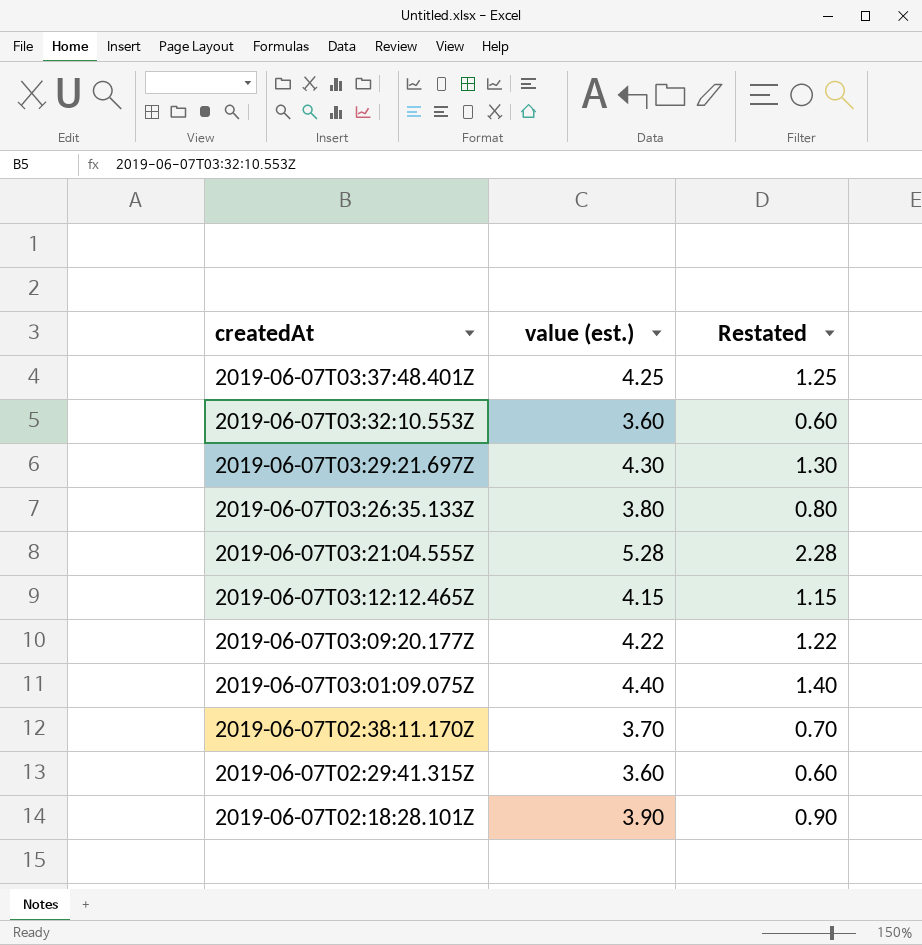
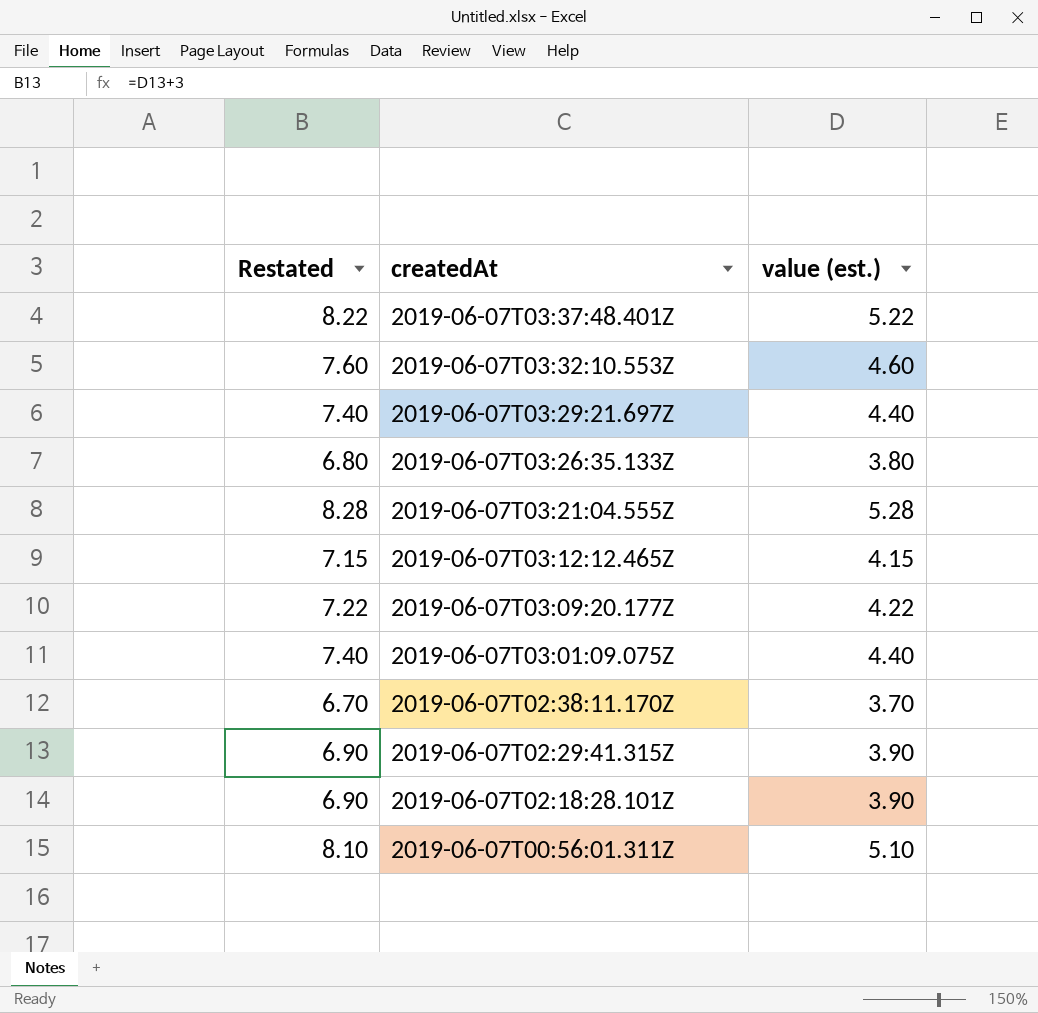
column Restated | formula: [value (est.)] - 3 -> [value (est.)] + 3
column Restated | position: 3 -> 1
2019-06-07T03:37:48.401Z | value (est.): 4.25 -> 5.22
2019-06-07T03:32:10.553Z | value (est.): 3.60 -> 4.60
2019-06-07T03:29:21.697Z | value (est.): 4.30 -> 4.40
2019-06-07T02:29:41.315Z | value (est.): 3.60 -> 3.90
row 2019-06-07T00:56:01.311Z: none -> 8.10 | 5.10

